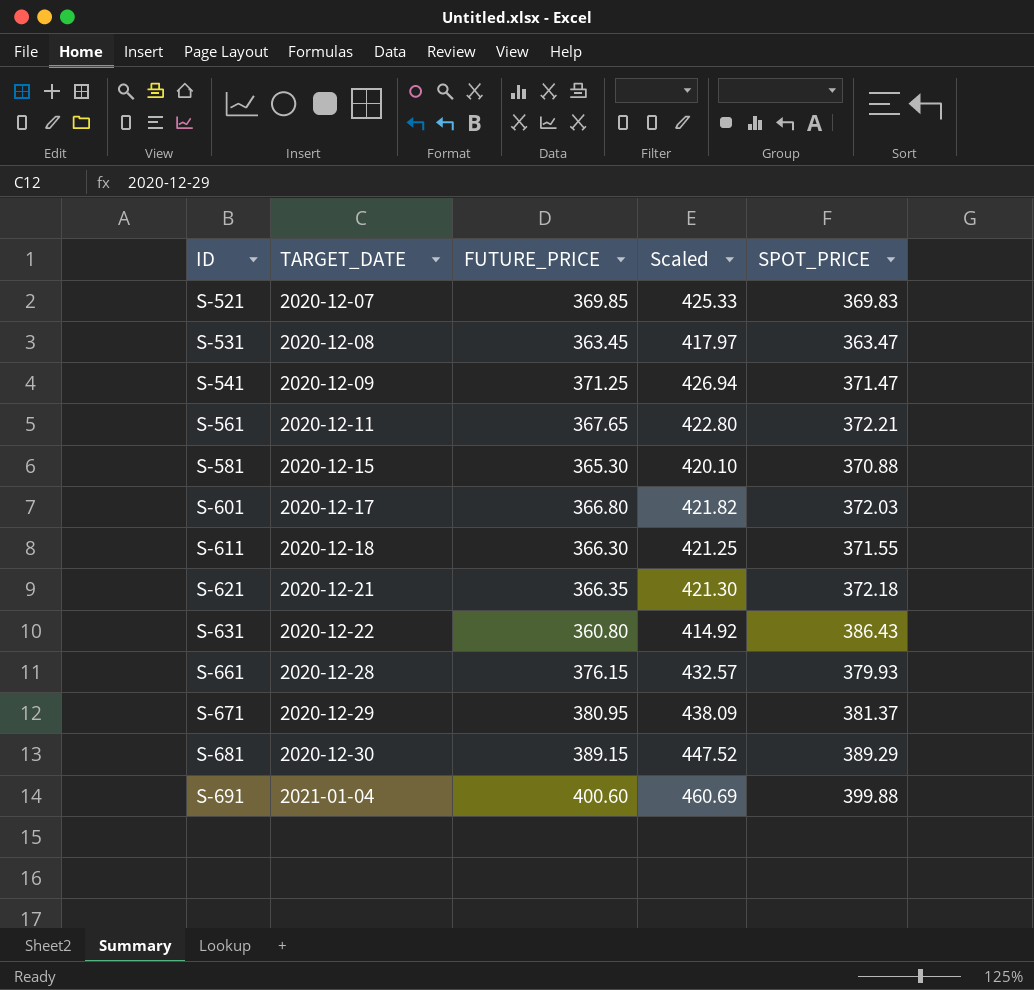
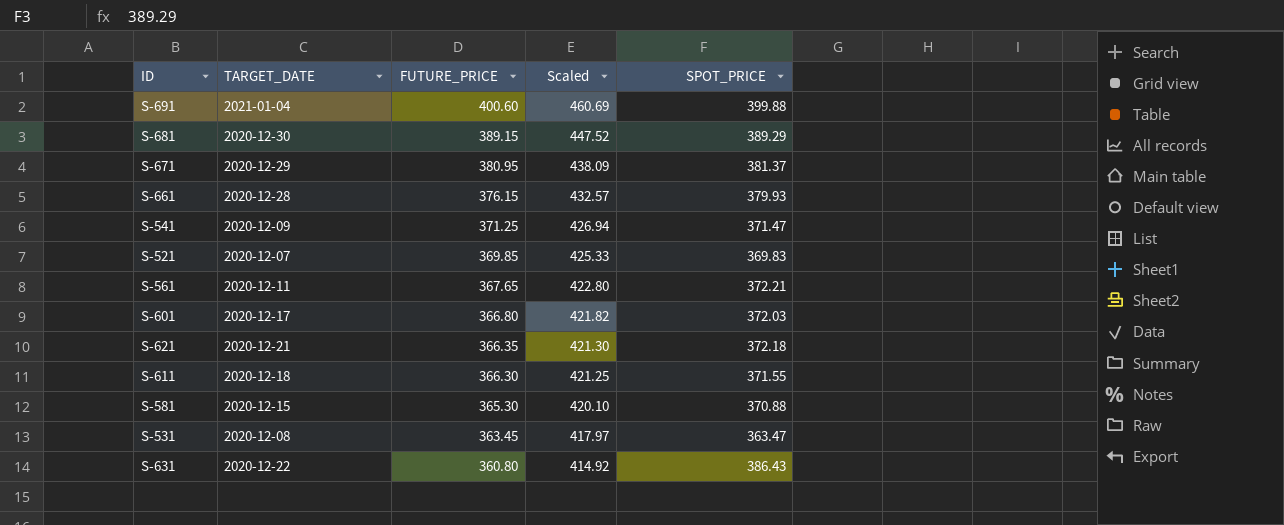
row order: ID ascending -> FUTURE_PRICE descending

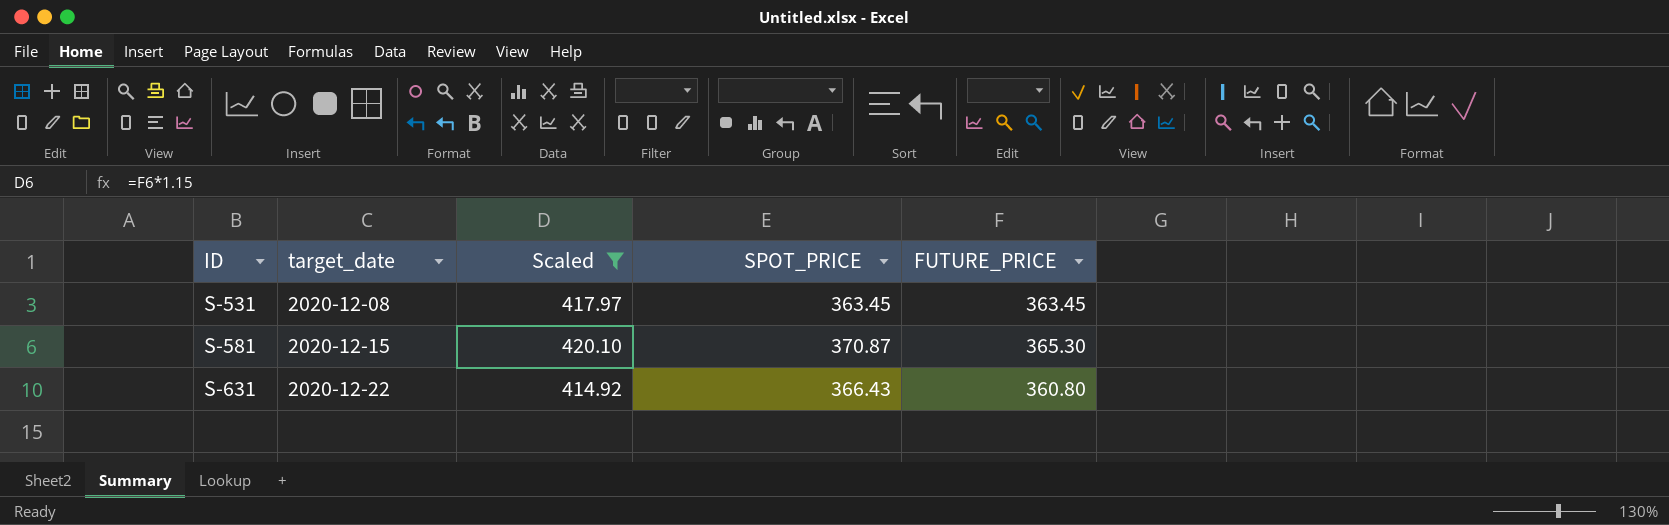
filter: none -> Scaled <= 420.10
row order: FUTURE_PRICE descending -> ID ascending
column name: TARGET_DATE -> target_date
column FUTURE_PRICE | position: 3 -> 5
S-531 | SPOT_PRICE: 363.47 -> 363.45
S-581 | SPOT_PRICE: 370.88 -> 370.87
S-631 | SPOT_PRICE: 386.43 -> 366.43

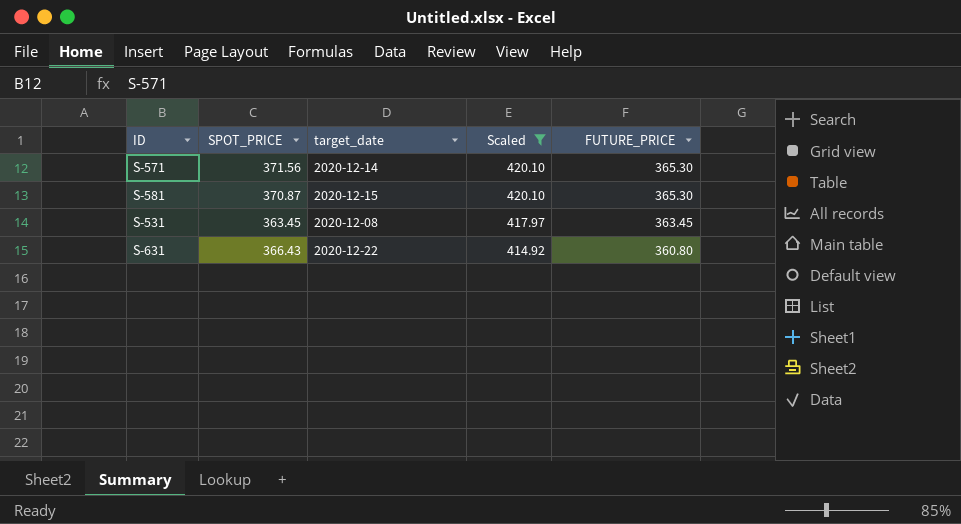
row order: ID ascending -> Scaled descending
column SPOT_PRICE | position: 4 -> 2
row S-571: none -> 371.56 | 2020-12-14 | 420.10 | 365.30

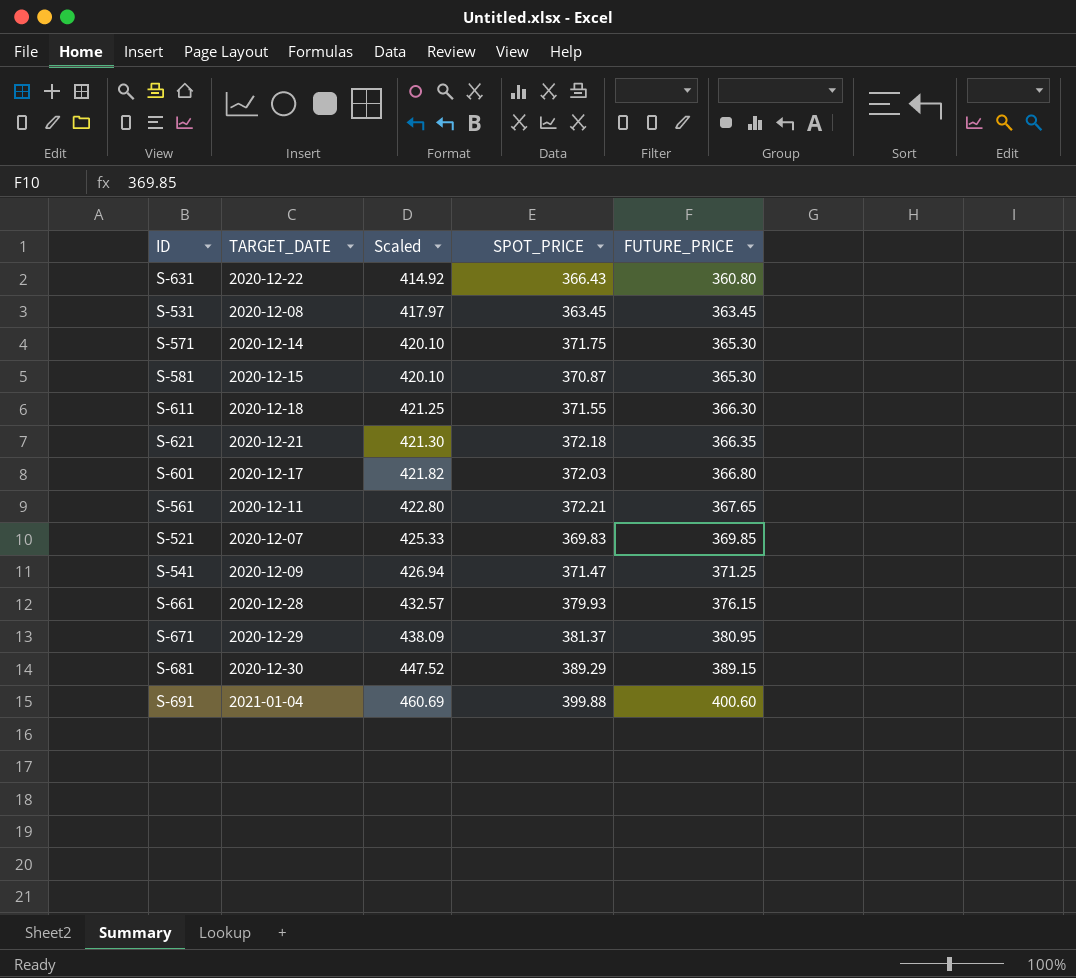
filter: Scaled <= 420.10 -> none
row order: Scaled descending -> Scaled ascending
column name: target_date -> TARGET_DATE
column SPOT_PRICE | position: 2 -> 4
S-571 | SPOT_PRICE: 371.56 -> 371.75

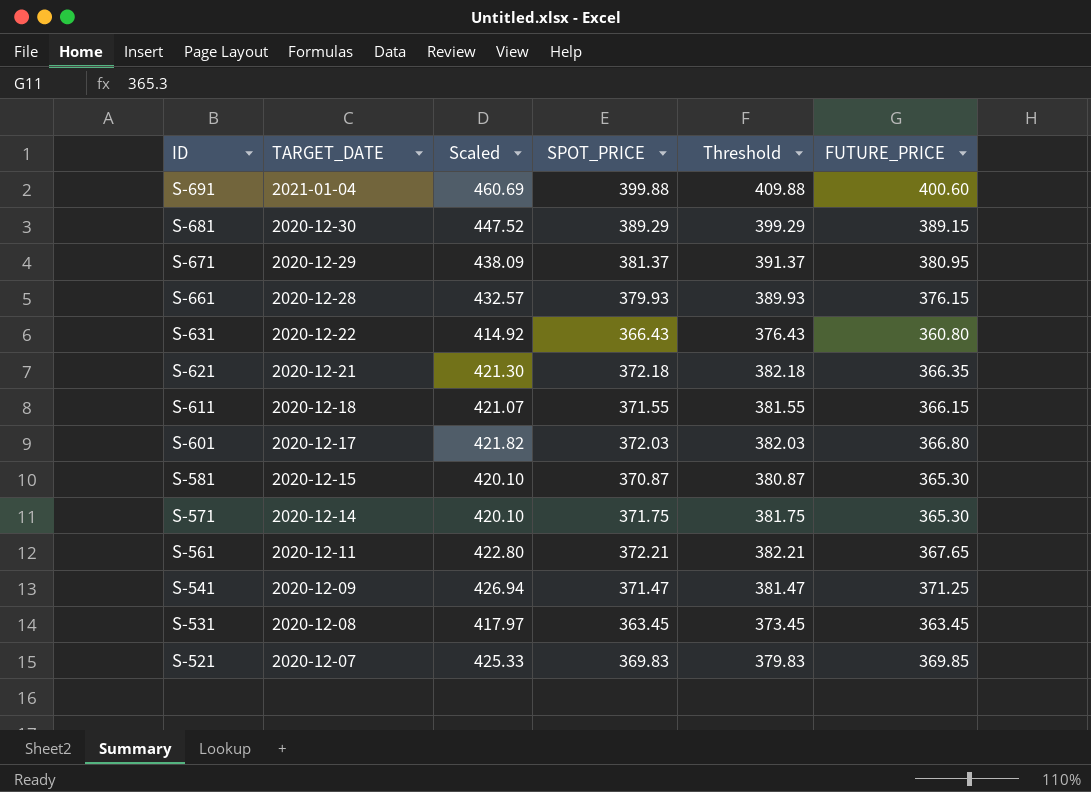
row order: Scaled ascending -> ID descending
column Threshold | formula: none -> [SPOT_PRICE] + 10
S-611 | Scaled: 421.25 -> 421.07
S-611 | FUTURE_PRICE: 366.30 -> 366.15

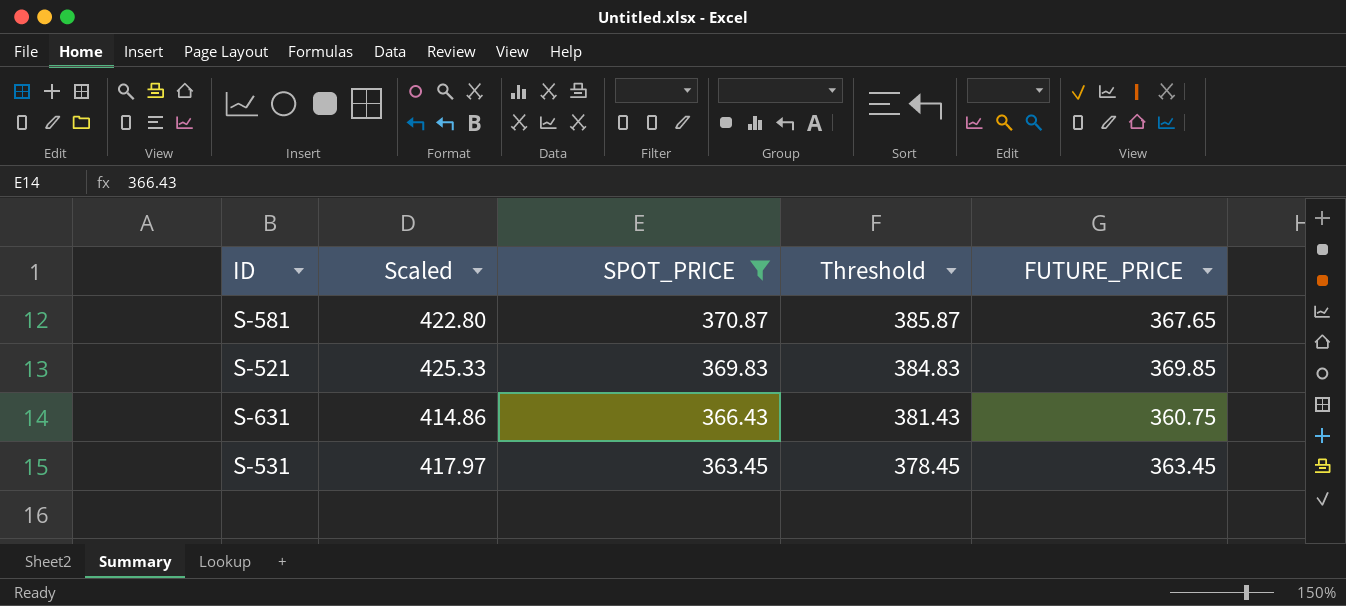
filter: none -> SPOT_PRICE <= 370.87
row order: ID descending -> SPOT_PRICE descending
column TARGET_DATE | position: 2 -> none
column Threshold | formula: [SPOT_PRICE] + 10 -> [SPOT_PRICE] + 15
S-581 | Scaled: 420.10 -> 422.80
S-581 | FUTURE_PRICE: 365.30 -> 367.65
S-631 | Scaled: 414.92 -> 414.86
S-631 | FUTURE_PRICE: 360.80 -> 360.75

